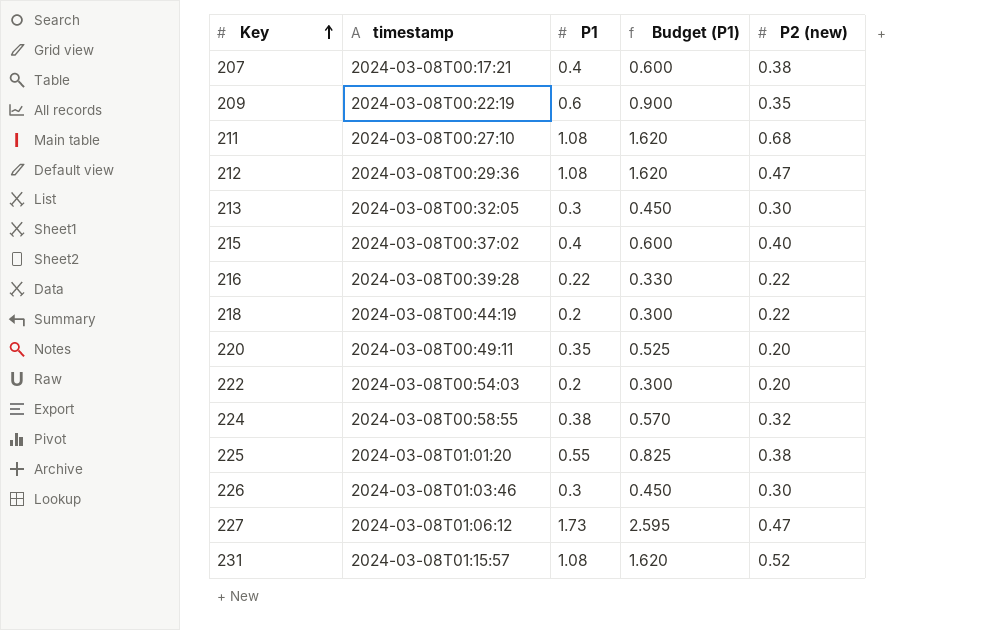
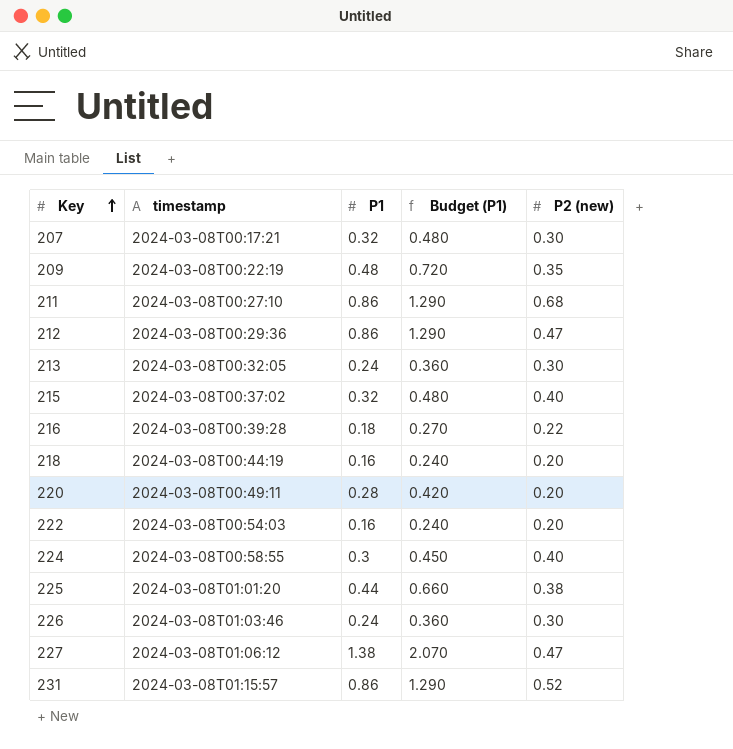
207 | P1: 0.4 -> 0.32
207 | Budget (P1): 0.600 -> 0.480
207 | P2 (new): 0.38 -> 0.30
209 | P1: 0.6 -> 0.48
209 | Budget (P1): 0.900 -> 0.720
211 | P1: 1.08 -> 0.86
211 | Budget (P1): 1.620 -> 1.290
212 | P1: 1.08 -> 0.86
212 | Budget (P1): 1.620 -> 1.290
213 | P1: 0.3 -> 0.24
213 | Budget (P1): 0.450 -> 0.360
215 | P1: 0.4 -> 0.32
215 | Budget (P1): 0.600 -> 0.480
216 | P1: 0.22 -> 0.18
216 | Budget (P1): 0.330 -> 0.270
218 | P1: 0.2 -> 0.16
218 | Budget (P1): 0.300 -> 0.240
218 | P2 (new): 0.22 -> 0.20
220 | P1: 0.35 -> 0.28
220 | Budget (P1): 0.525 -> 0.420
222 | P1: 0.2 -> 0.16
222 | Budget (P1): 0.300 -> 0.240
224 | P1: 0.38 -> 0.3
224 | Budget (P1): 0.570 -> 0.450
224 | P2 (new): 0.32 -> 0.40
225 | P1: 0.55 -> 0.44
225 | Budget (P1): 0.825 -> 0.660
226 | P1: 0.3 -> 0.24
226 | Budget (P1): 0.450 -> 0.360
227 | P1: 1.73 -> 1.38
227 | Budget (P1): 2.595 -> 2.070
231 | P1: 1.08 -> 0.86
231 | Budget (P1): 1.620 -> 1.290

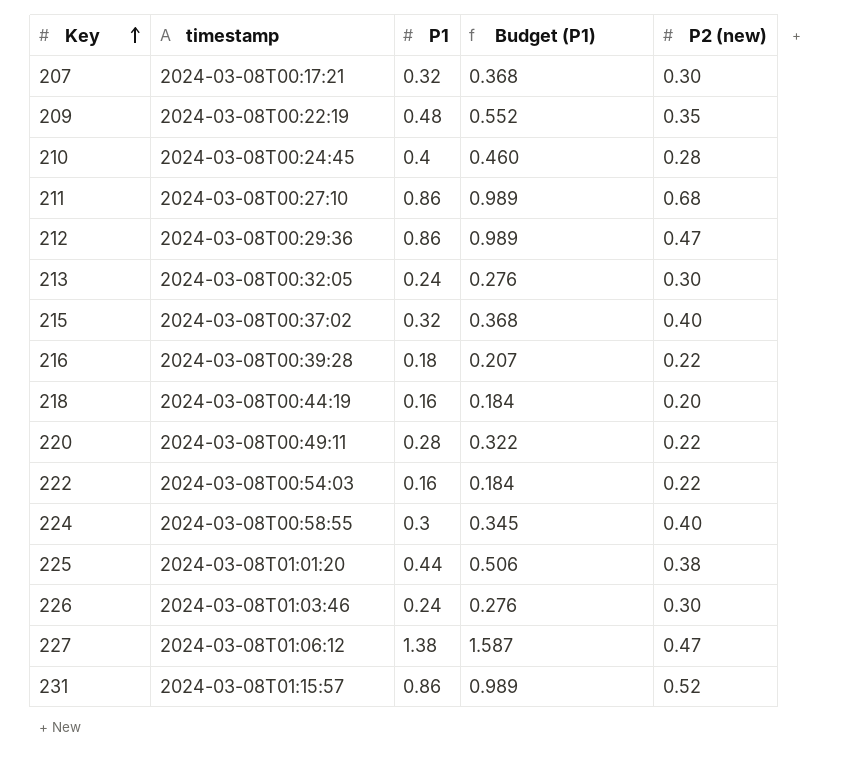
column Budget (P1) | formula: [P1] * 1.5 -> [P1] * 1.15
row 210: none -> 2024-03-08T00:24:45 | 0.4 | 0.460 | 0.28
220 | P2 (new): 0.20 -> 0.22
222 | P2 (new): 0.20 -> 0.22

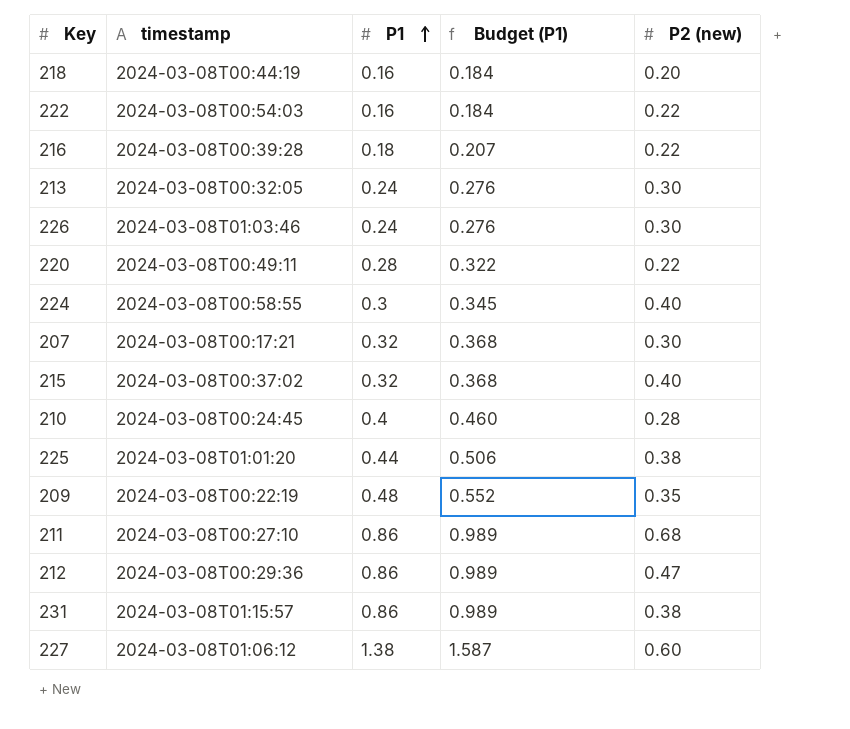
row order: Key ascending -> P1 ascending
231 | P2 (new): 0.52 -> 0.38
227 | P2 (new): 0.47 -> 0.60

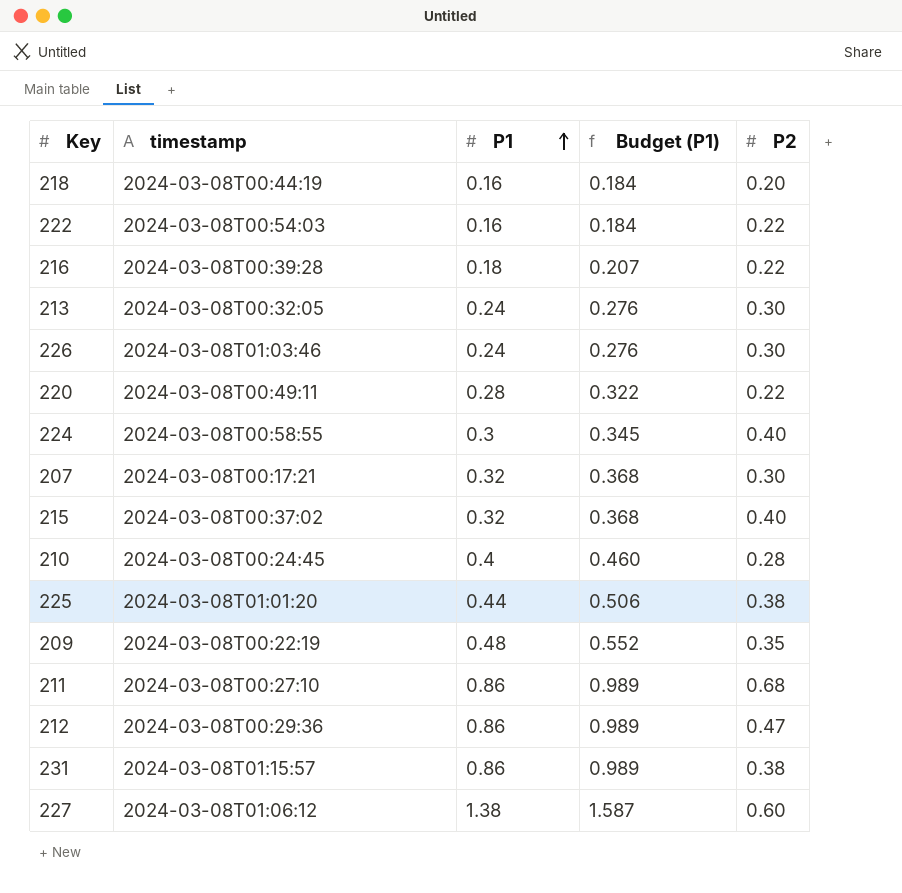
column name: P2 (new) -> P2

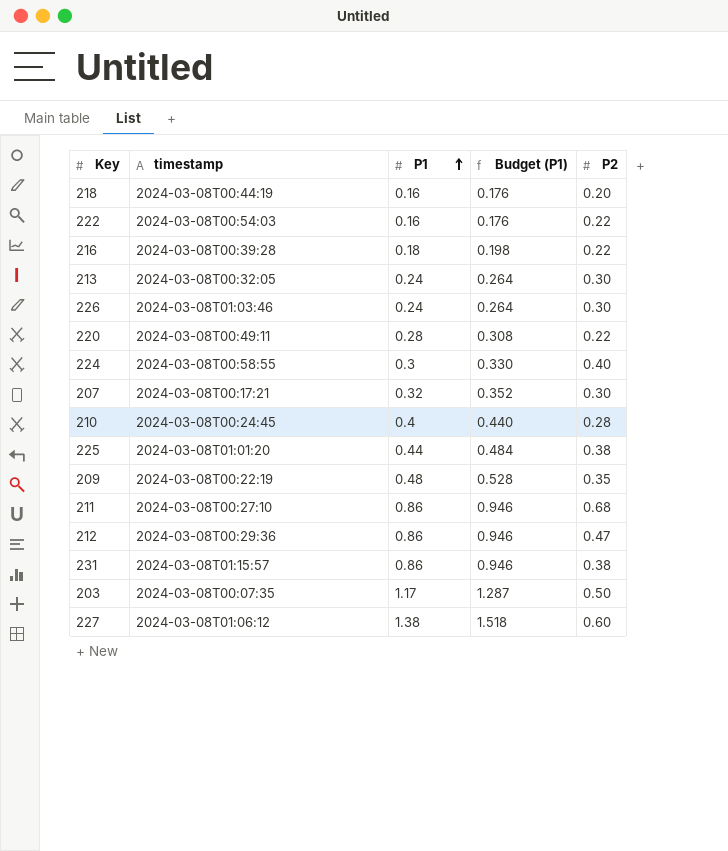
column Budget (P1) | formula: [P1] * 1.15 -> [P1] * 1.1
row 215: 2024-03-08T00:37:02 | 0.32 | 0.368 | 0.40 -> none
row 203: none -> 2024-03-08T00:07:35 | 1.17 | 1.287 | 0.50

